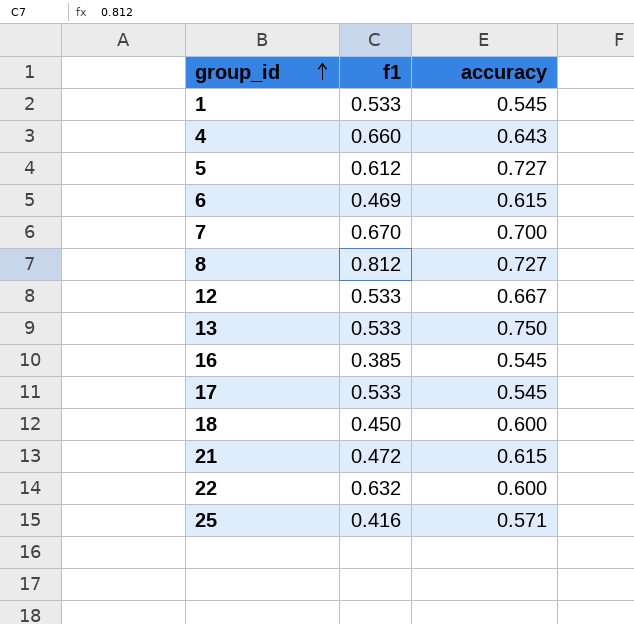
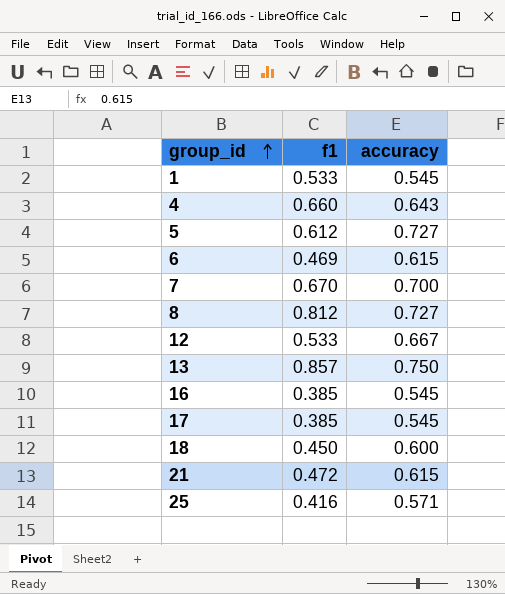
row 22: 0.632 | 0.600 -> none
13 | f1: 0.533 -> 0.857
17 | f1: 0.533 -> 0.385

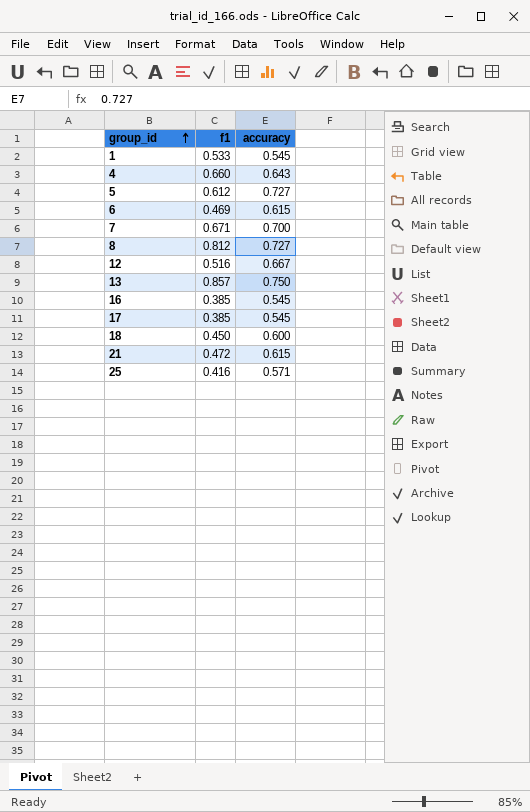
7 | f1: 0.670 -> 0.671
12 | f1: 0.533 -> 0.516

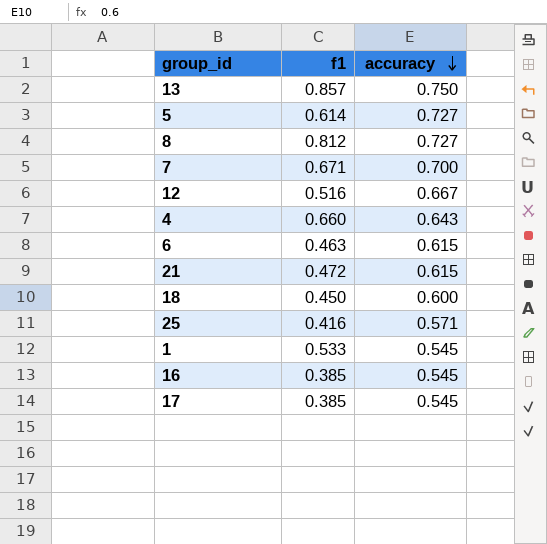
row order: group_id ascending -> accuracy descending
5 | f1: 0.612 -> 0.614
6 | f1: 0.469 -> 0.463

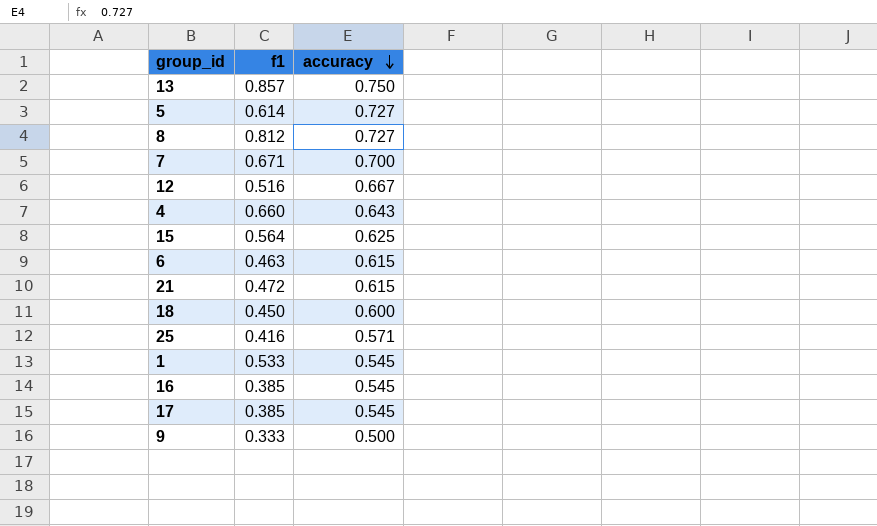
row 15: none -> 0.564 | 0.625
row 9: none -> 0.333 | 0.500

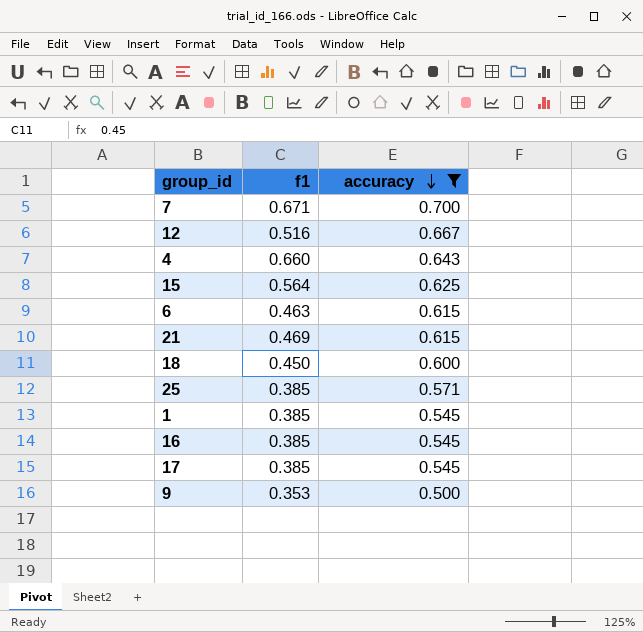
filter: none -> accuracy <= 0.700
21 | f1: 0.472 -> 0.469
25 | f1: 0.416 -> 0.385
1 | f1: 0.533 -> 0.385
9 | f1: 0.333 -> 0.353

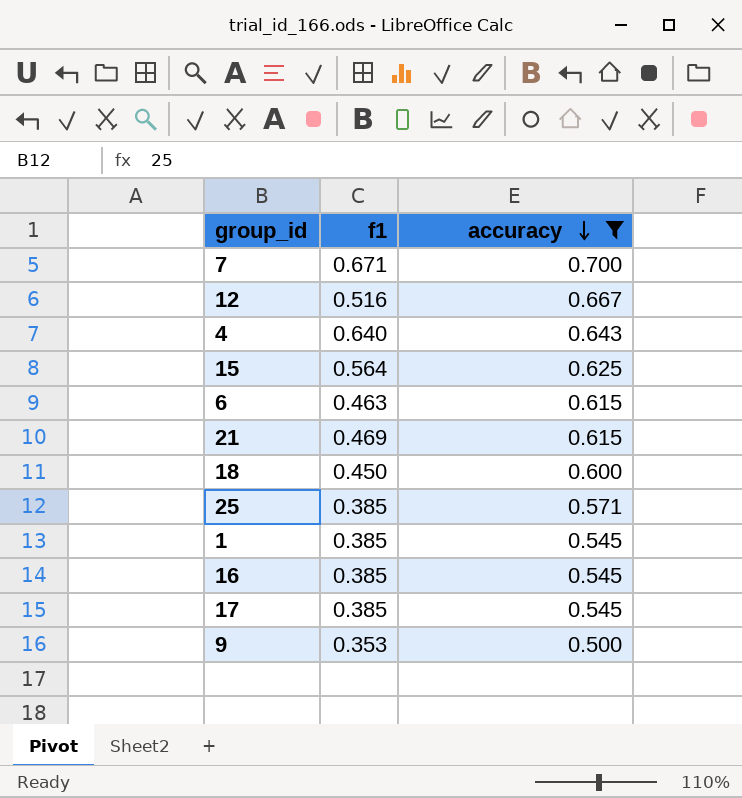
4 | f1: 0.660 -> 0.640

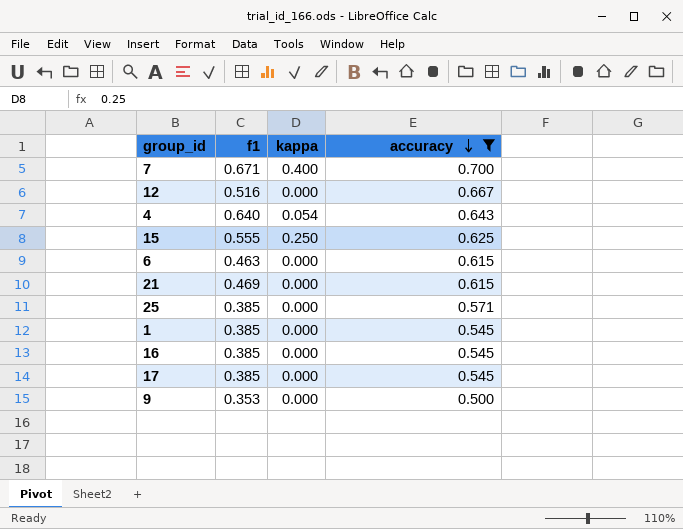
column kappa | position: none -> 3
row 18: 0.450 | 0.600 -> none
15 | f1: 0.564 -> 0.555

